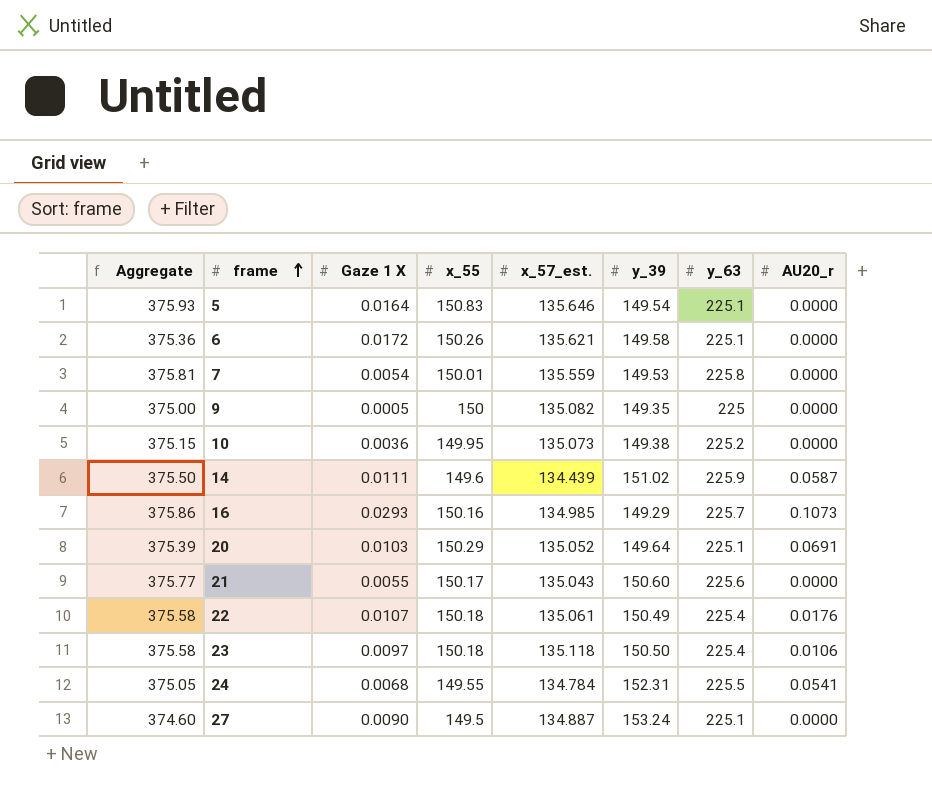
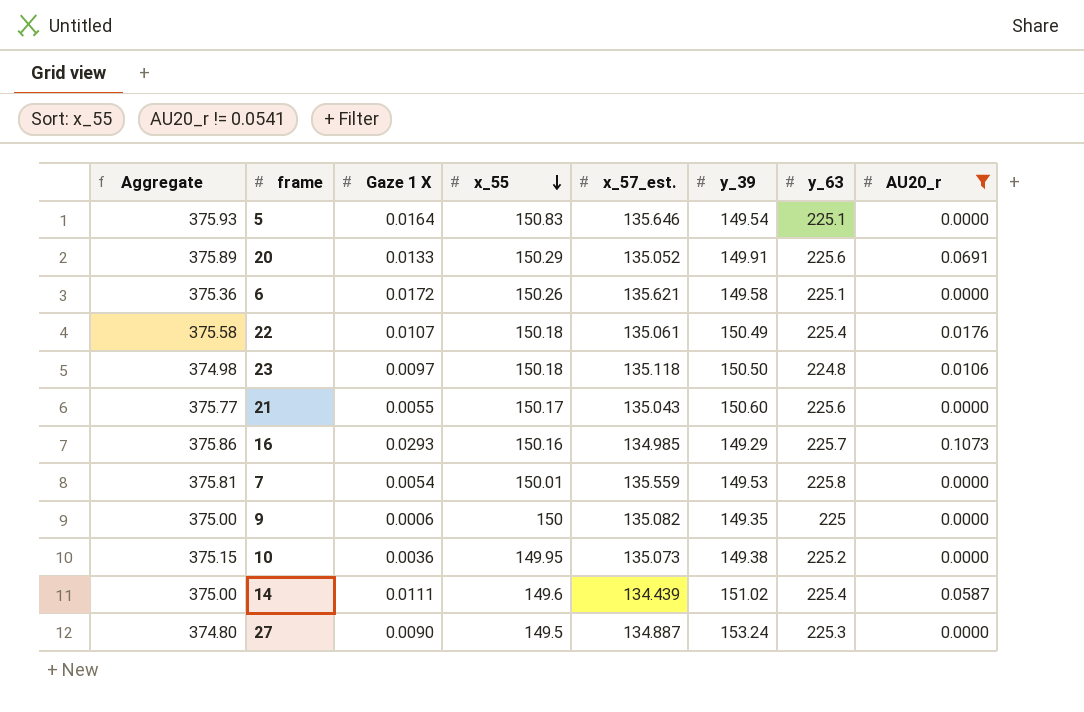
filter: none -> AU20_r != 0.0541
row order: frame ascending -> x_55 descending
20 | Aggregate: 375.39 -> 375.89
20 | Gaze 1 X: 0.0103 -> 0.0133
20 | y_39: 149.64 -> 149.91
20 | y_63: 225.1 -> 225.6
23 | Aggregate: 375.58 -> 374.98
23 | y_63: 225.4 -> 224.8
9 | Gaze 1 X: 0.0005 -> 0.0006
14 | Aggregate: 375.50 -> 375.00
14 | y_63: 225.9 -> 225.4
27 | Aggregate: 374.60 -> 374.80
27 | y_63: 225.1 -> 225.3

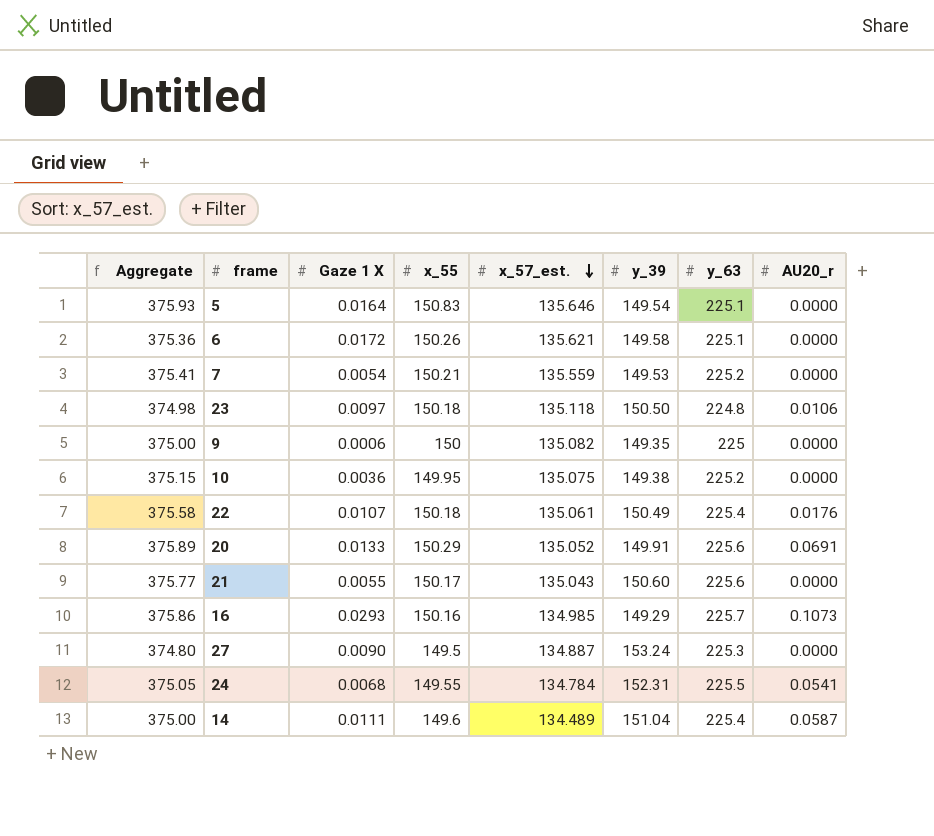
filter: AU20_r != 0.0541 -> none
row order: x_55 descending -> x_57_est. descending
7 | Aggregate: 375.81 -> 375.41
7 | x_55: 150.01 -> 150.21
7 | y_63: 225.8 -> 225.2
10 | x_57_est.: 135.073 -> 135.075
14 | x_57_est.: 134.439 -> 134.489
14 | y_39: 151.02 -> 151.04

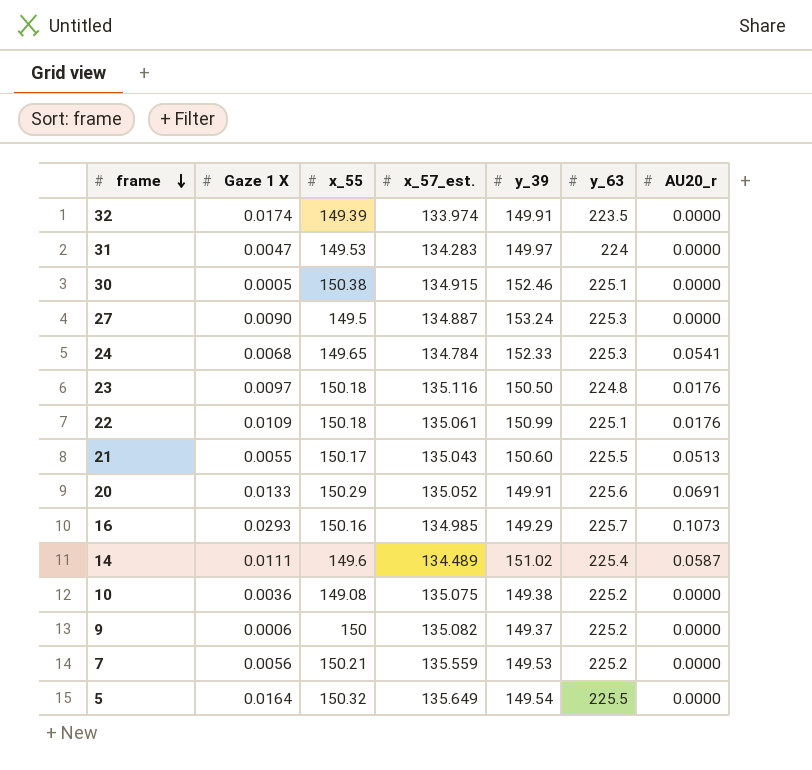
row order: x_57_est. descending -> frame descending
column Aggregate | formula: [x_55] + [y_63] -> none
row 6: 375.36 | 0.0172 | 150.26 | 135.621 | 149.58 | 225.1 | 0.0000 -> none
row 32: none -> 0.0174 | 149.39 | 133.974 | 149.91 | 223.5 | 0.0000
row 31: none -> 0.0047 | 149.53 | 134.283 | 149.97 | 224 | 0.0000
row 30: none -> 0.0005 | 150.38 | 134.915 | 152.46 | 225.1 | 0.0000
24 | x_55: 149.55 -> 149.65
24 | y_39: 152.31 -> 152.33
24 | y_63: 225.5 -> 225.3
23 | x_57_est.: 135.118 -> 135.116
23 | AU20_r: 0.0106 -> 0.0176
22 | Gaze 1 X: 0.0107 -> 0.0109
22 | y_39: 150.49 -> 150.99
22 | y_63: 225.4 -> 225.1
21 | y_63: 225.6 -> 225.5
21 | AU20_r: 0.0000 -> 0.0513
14 | y_39: 151.04 -> 151.02
10 | x_55: 149.95 -> 149.08
9 | y_39: 149.35 -> 149.37
9 | y_63: 225 -> 225.2
7 | Gaze 1 X: 0.0054 -> 0.0056
5 | x_55: 150.83 -> 150.32
5 | x_57_est.: 135.646 -> 135.649
5 | y_63: 225.1 -> 225.5

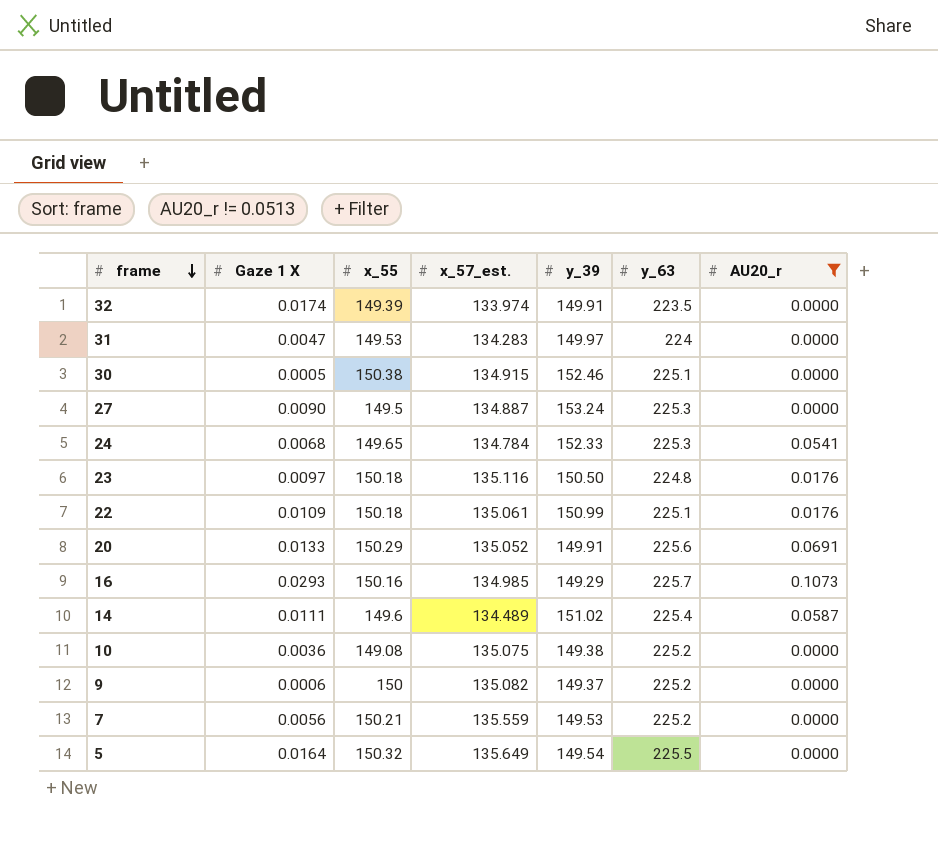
filter: none -> AU20_r != 0.0513

